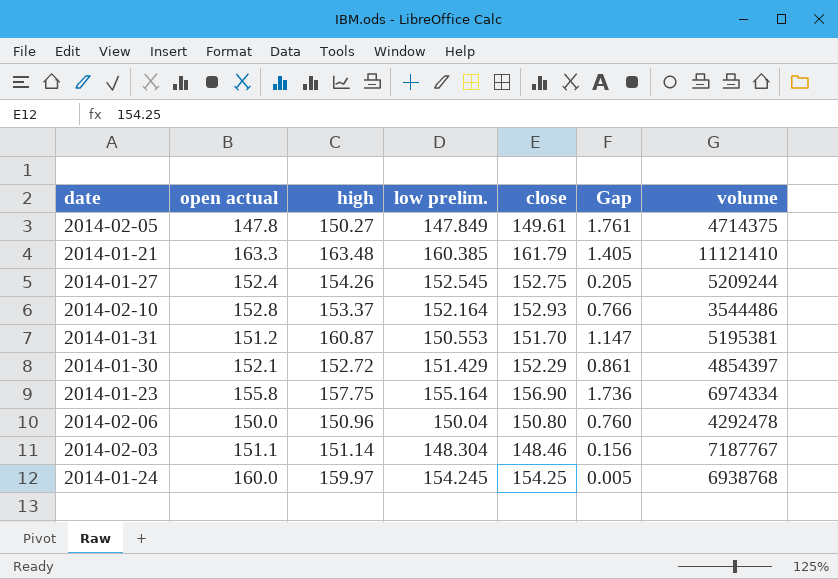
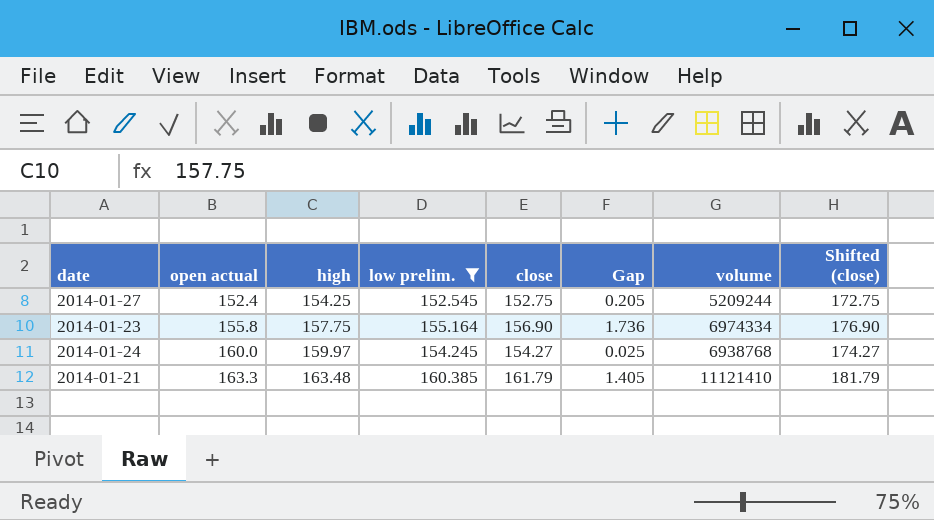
filter: none -> low prelim. >= 152.545
row order: none -> open actual ascending
column Shifted (close) | formula: none -> [close] + 20
2014-01-27 | high: 154.26 -> 154.25
2014-01-24 | close: 154.25 -> 154.27
2014-01-24 | Gap: 0.005 -> 0.025

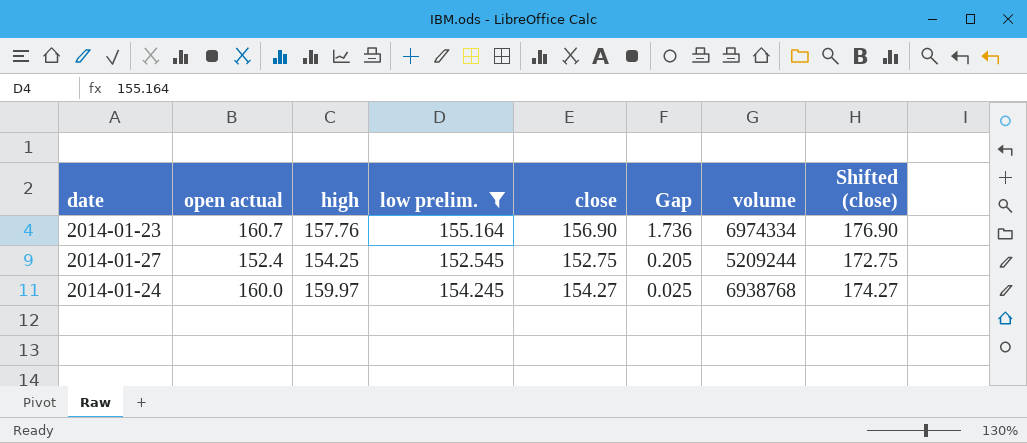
row order: open actual ascending -> Gap descending
row 2014-01-21: 163.3 | 163.48 | 160.385 | 161.79 | 1.405 | 11121410 | 181.79 -> none
2014-01-23 | open actual: 155.8 -> 160.7
2014-01-23 | high: 157.75 -> 157.76

